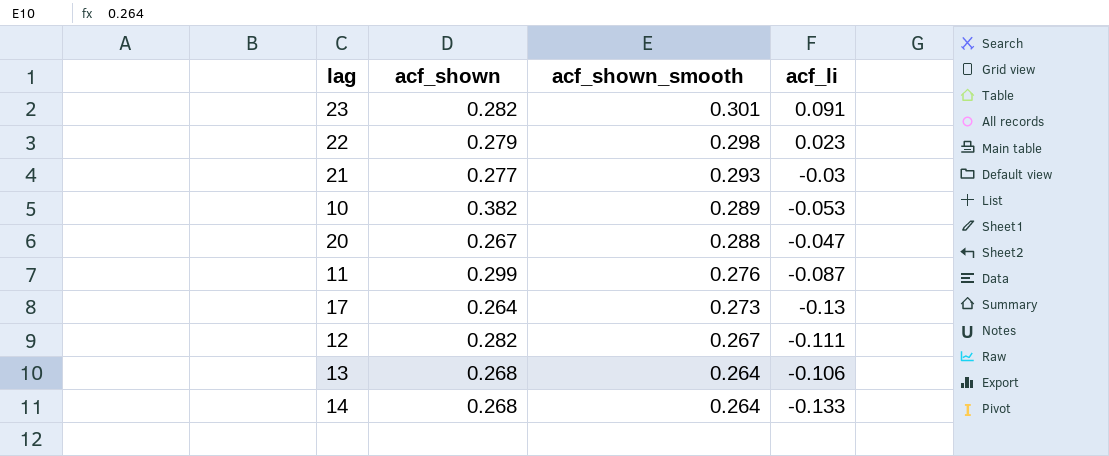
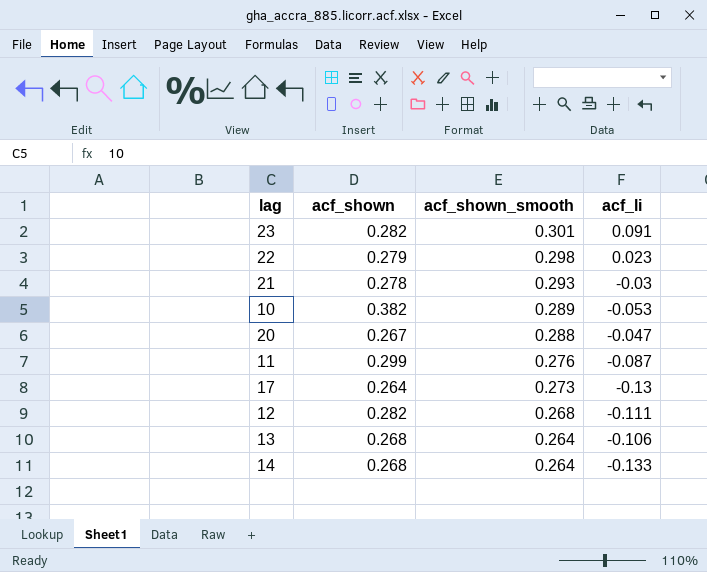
21 | acf_shown: 0.277 -> 0.278
12 | acf_shown_smooth: 0.267 -> 0.268

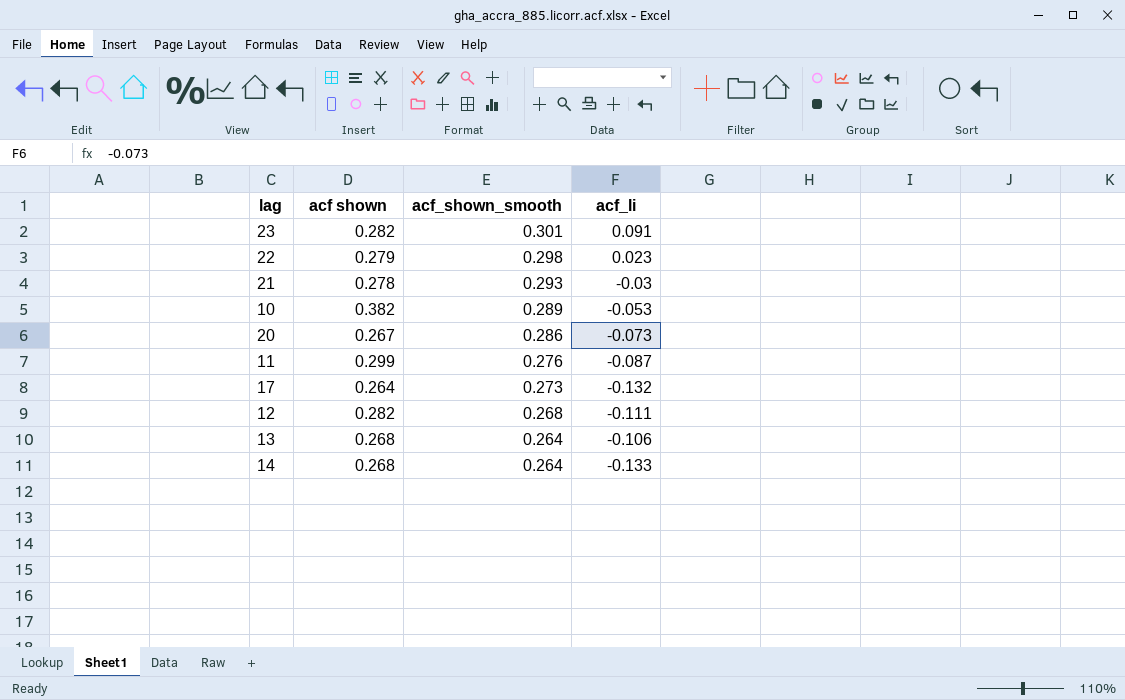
column name: acf_shown -> acf shown
20 | acf_shown_smooth: 0.288 -> 0.286
20 | acf_li: -0.047 -> -0.073
17 | acf_li: -0.13 -> -0.132

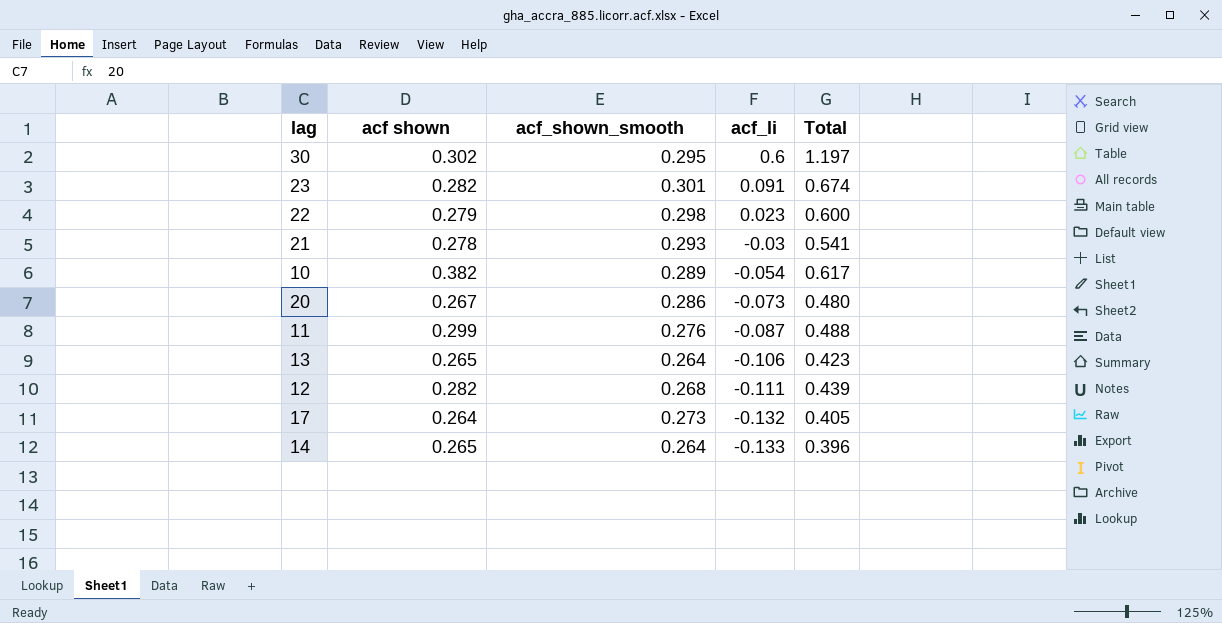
row order: acf_shown_smooth descending -> acf_li descending
column Total | formula: none -> [acf shown] + [acf_shown_smooth] + [acf_li]
row 30: none -> 0.302 | 0.295 | 0.6 | 1.197
10 | acf_li: -0.053 -> -0.054
13 | acf shown: 0.268 -> 0.265
14 | acf shown: 0.268 -> 0.265

